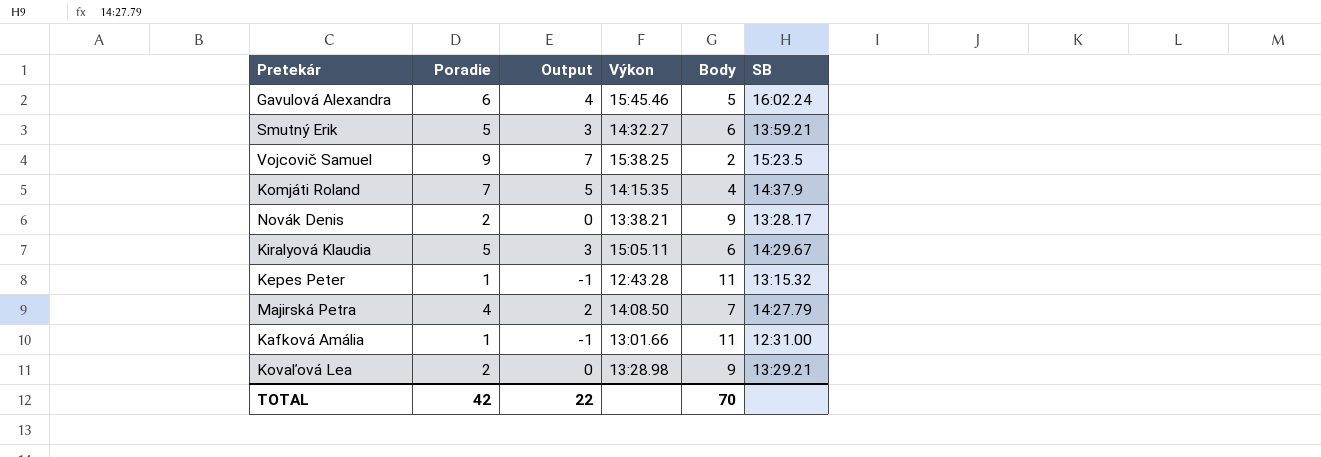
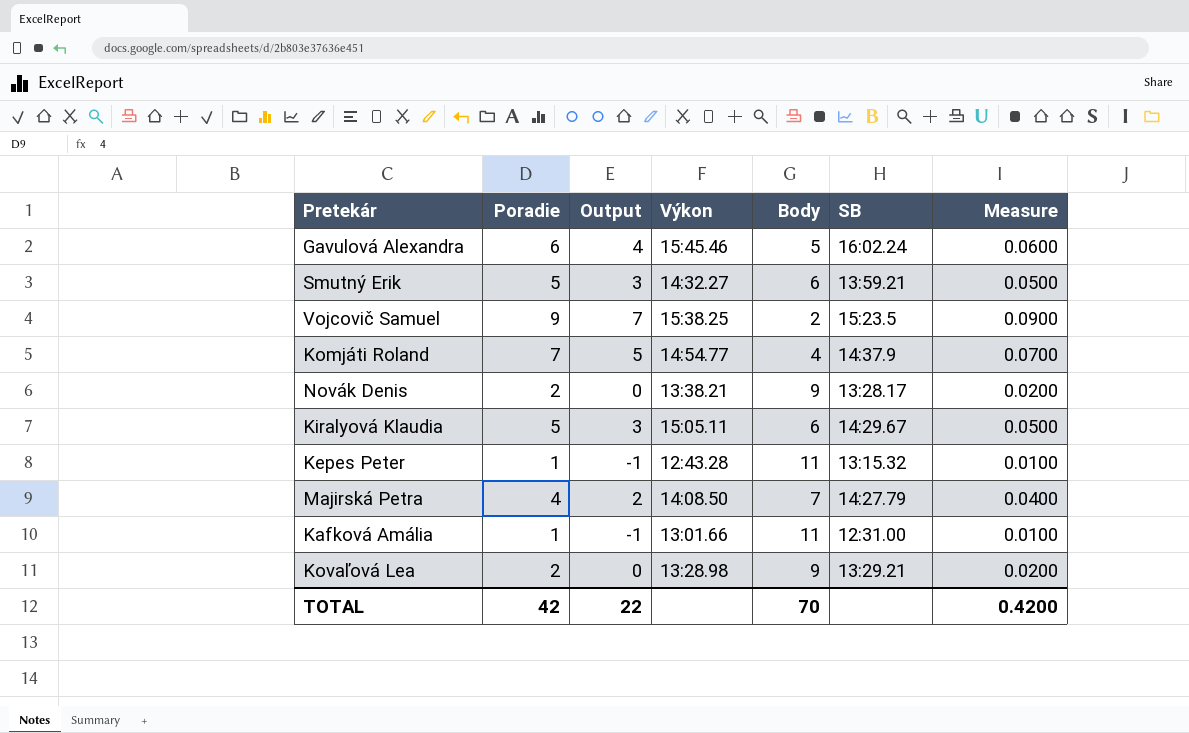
column Measure | formula: none -> [Poradie] * 0.01
Komjáti Roland | Výkon: 14:15.35 -> 14:54.77

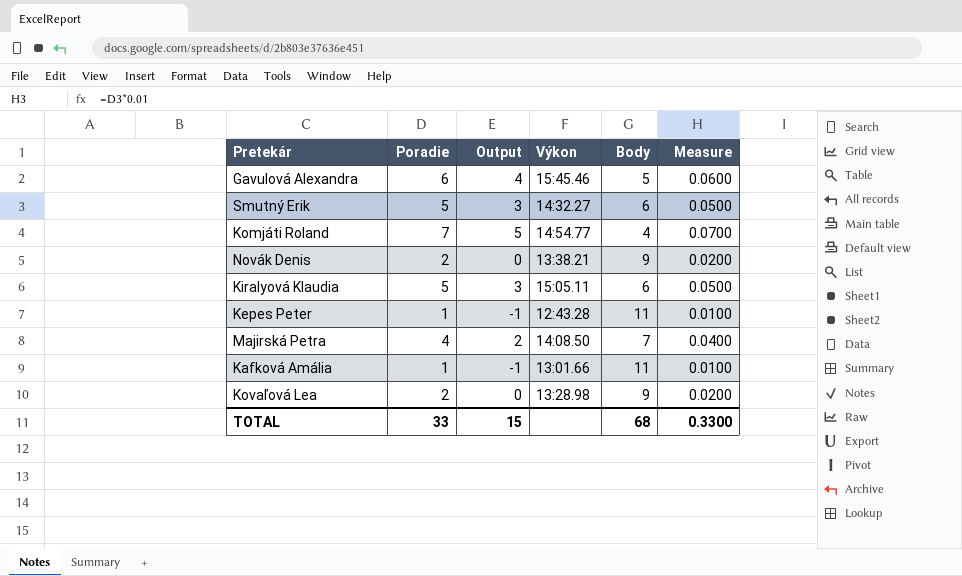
column SB | position: 6 -> none
row Vojcovič Samuel: 9 | 7 | 15:38.25 | 2 | 15:23.5 | 0.0900 -> none
TOTAL | Poradie: 42 -> 33
TOTAL | Output: 22 -> 15
TOTAL | Body: 70 -> 68
TOTAL | Measure: 0.4200 -> 0.3300

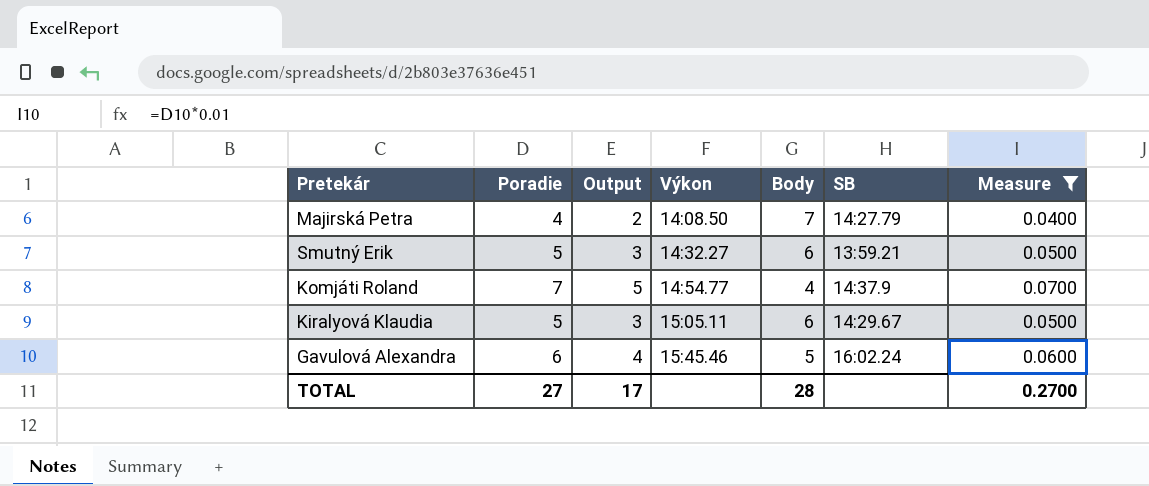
filter: none -> Measure >= 0.0400
row order: none -> Výkon ascending
column SB | position: none -> 6
TOTAL | Poradie: 33 -> 27
TOTAL | Output: 15 -> 17
TOTAL | Body: 68 -> 28
TOTAL | Measure: 0.3300 -> 0.2700

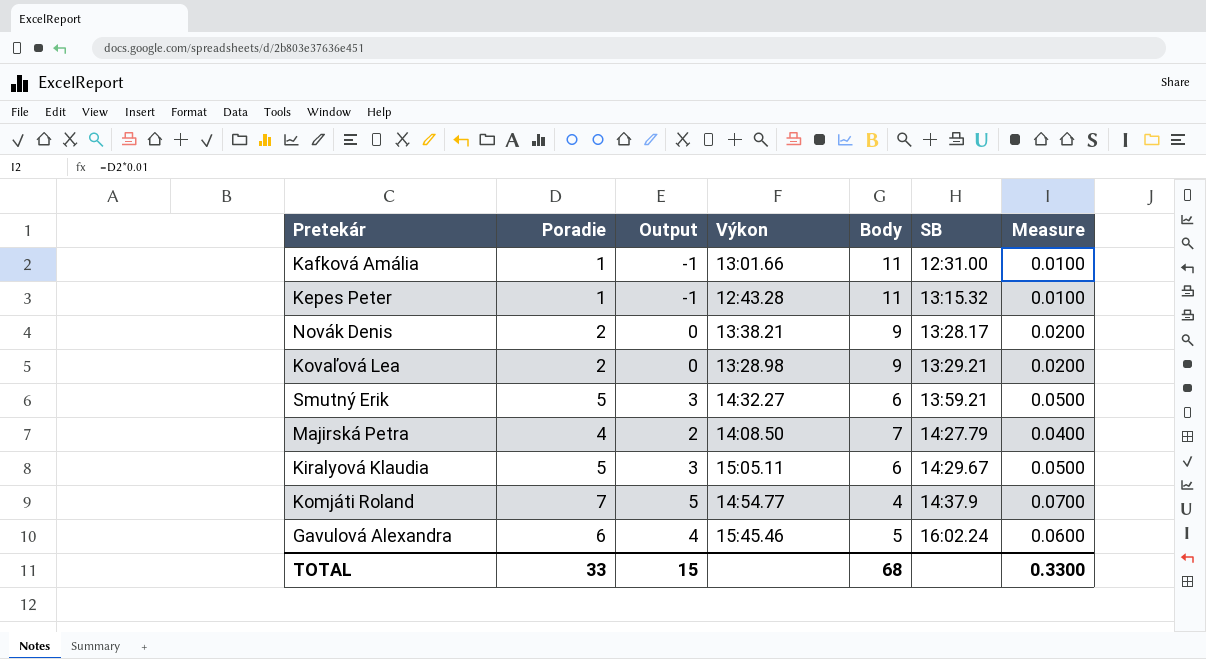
filter: Measure >= 0.0400 -> none
row order: Výkon ascending -> SB ascending
TOTAL | Poradie: 27 -> 33
TOTAL | Output: 17 -> 15
TOTAL | Body: 28 -> 68
TOTAL | Measure: 0.2700 -> 0.3300

